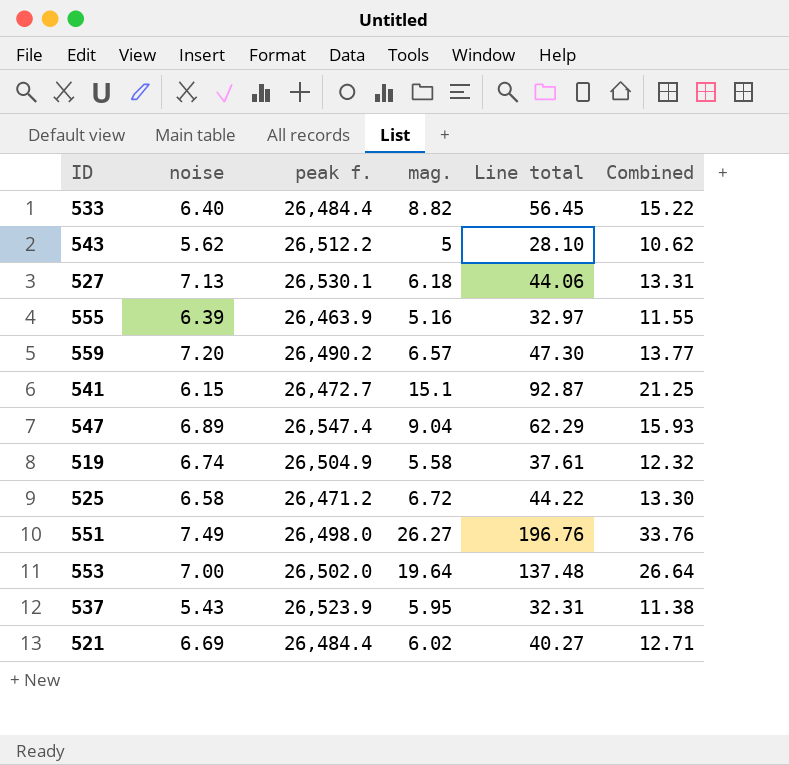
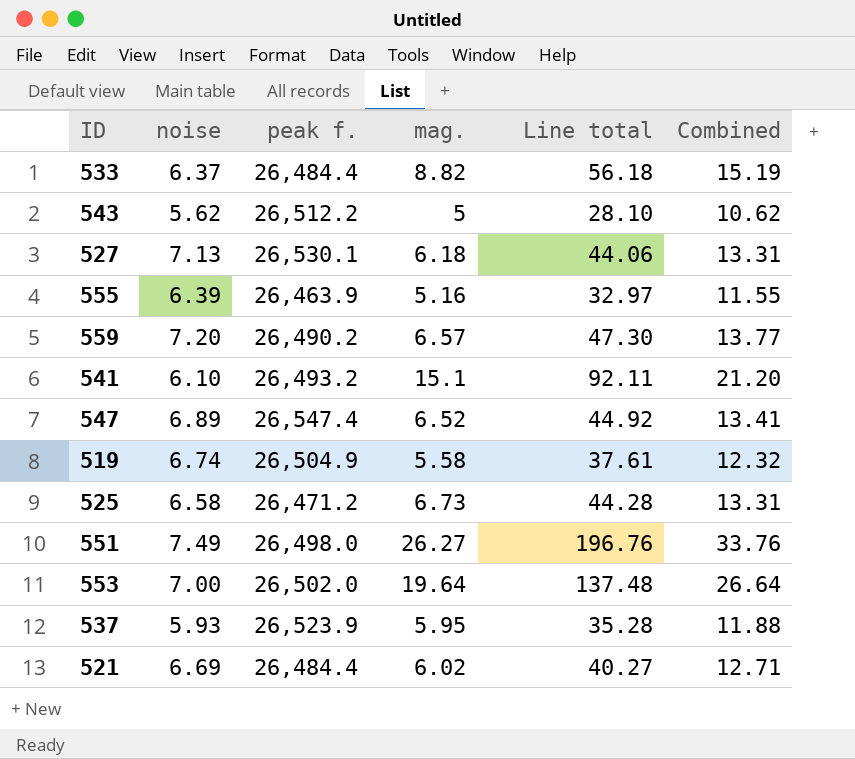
533 | noise: 6.40 -> 6.37
533 | Line total: 56.45 -> 56.18
533 | Combined: 15.22 -> 15.19
541 | noise: 6.15 -> 6.10
541 | peak f.: 26,472.7 -> 26,493.2
541 | Line total: 92.87 -> 92.11
541 | Combined: 21.25 -> 21.20
547 | mag.: 9.04 -> 6.52
547 | Line total: 62.29 -> 44.92
547 | Combined: 15.93 -> 13.41
525 | mag.: 6.72 -> 6.73
525 | Line total: 44.22 -> 44.28
525 | Combined: 13.30 -> 13.31
537 | noise: 5.43 -> 5.93
537 | Line total: 32.31 -> 35.28
537 | Combined: 11.38 -> 11.88

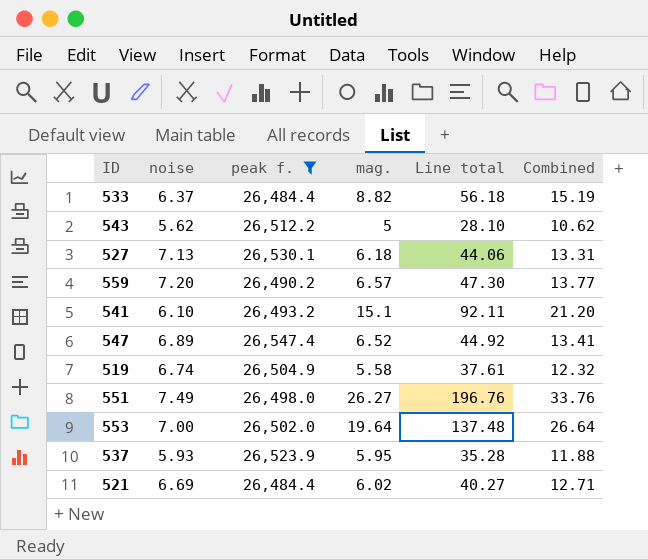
filter: none -> peak f. >= 26,484.4

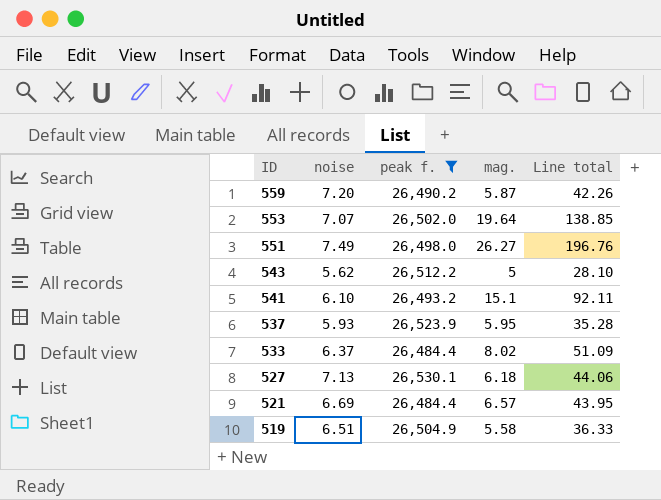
row order: none -> ID descending
column Combined | formula: [noise] + [mag.] -> none
row 547: 6.89 | 26,547.4 | 6.52 | 44.92 | 13.41 -> none
559 | mag.: 6.57 -> 5.87
559 | Line total: 47.30 -> 42.26
553 | noise: 7.00 -> 7.07
553 | Line total: 137.48 -> 138.85
533 | mag.: 8.82 -> 8.02
533 | Line total: 56.18 -> 51.09
521 | mag.: 6.02 -> 6.57
521 | Line total: 40.27 -> 43.95
519 | noise: 6.74 -> 6.51
519 | Line total: 37.61 -> 36.33

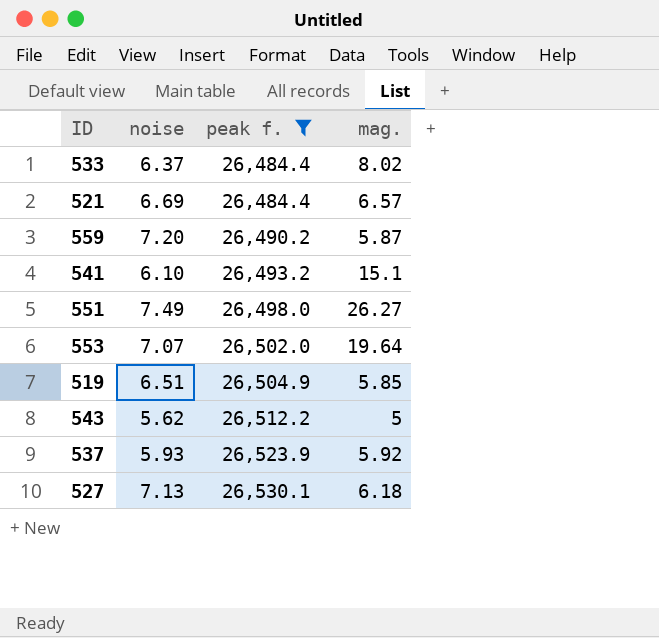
row order: ID descending -> peak f. ascending
column Line total | formula: [noise] * [mag.] -> none
519 | mag.: 5.58 -> 5.85
537 | mag.: 5.95 -> 5.92

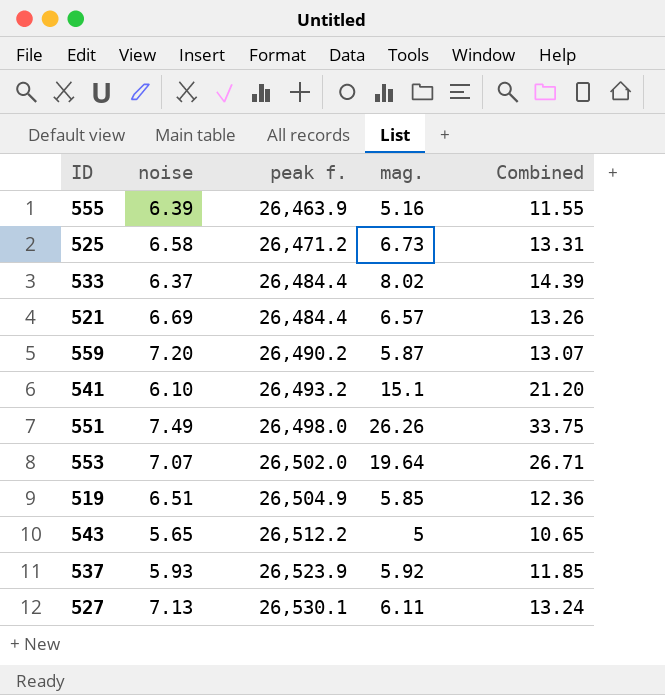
filter: peak f. >= 26,484.4 -> none
column Combined | formula: none -> [noise] + [mag.]
551 | mag.: 26.27 -> 26.26
543 | noise: 5.62 -> 5.65
527 | mag.: 6.18 -> 6.11

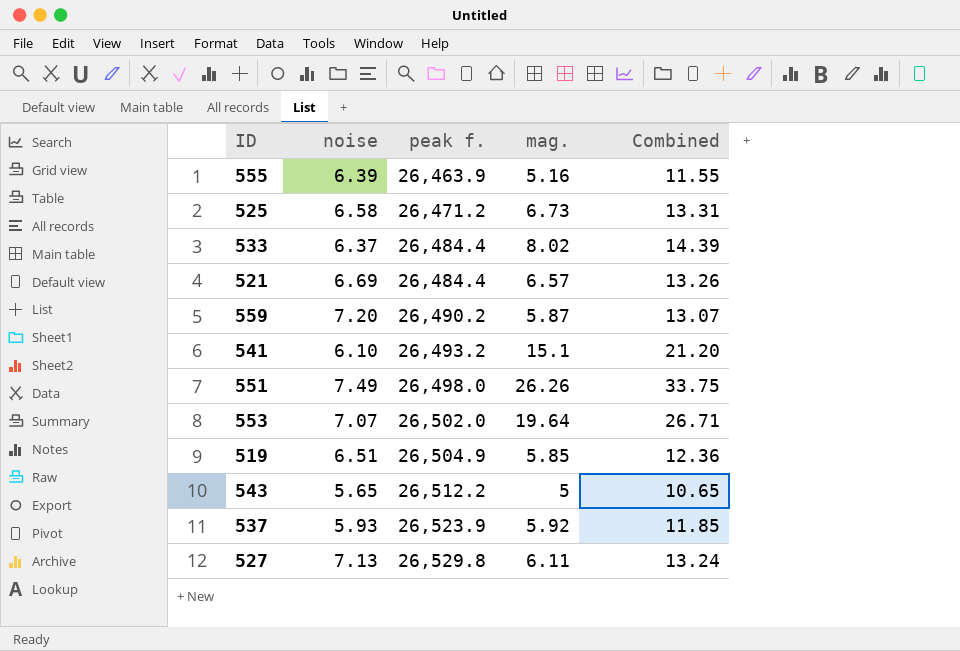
527 | peak f.: 26,530.1 -> 26,529.8

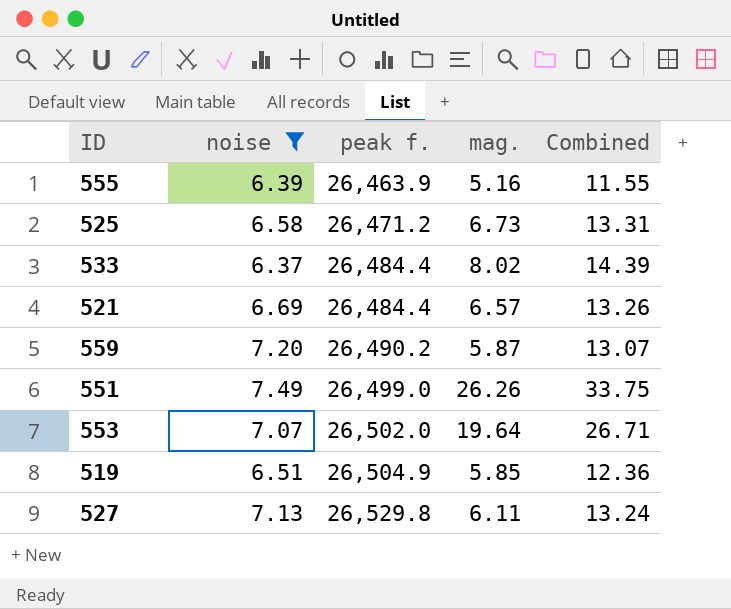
filter: none -> noise >= 6.37
551 | peak f.: 26,498.0 -> 26,499.0

